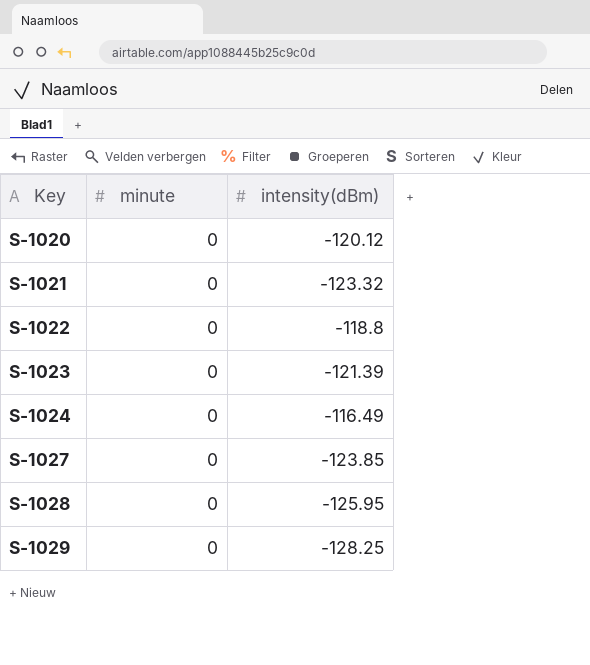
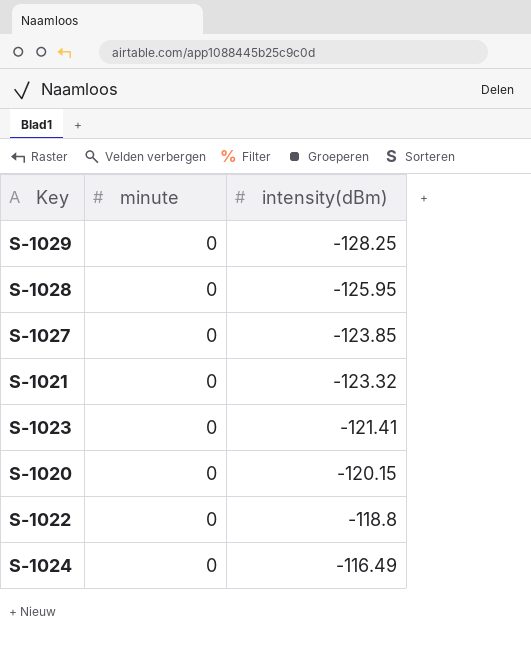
row order: Key ascending -> intensity(dBm) ascending
S-1023 | intensity(dBm): -121.39 -> -121.41
S-1020 | intensity(dBm): -120.12 -> -120.15

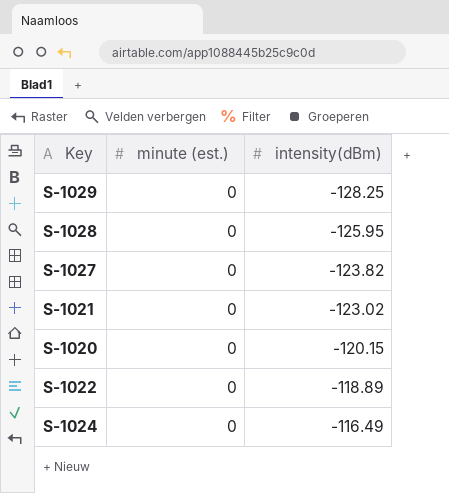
column name: minute -> minute (est.)
row S-1023: 0 | -121.41 -> none
S-1027 | intensity(dBm): -123.85 -> -123.82
S-1021 | intensity(dBm): -123.32 -> -123.02
S-1022 | intensity(dBm): -118.8 -> -118.89

